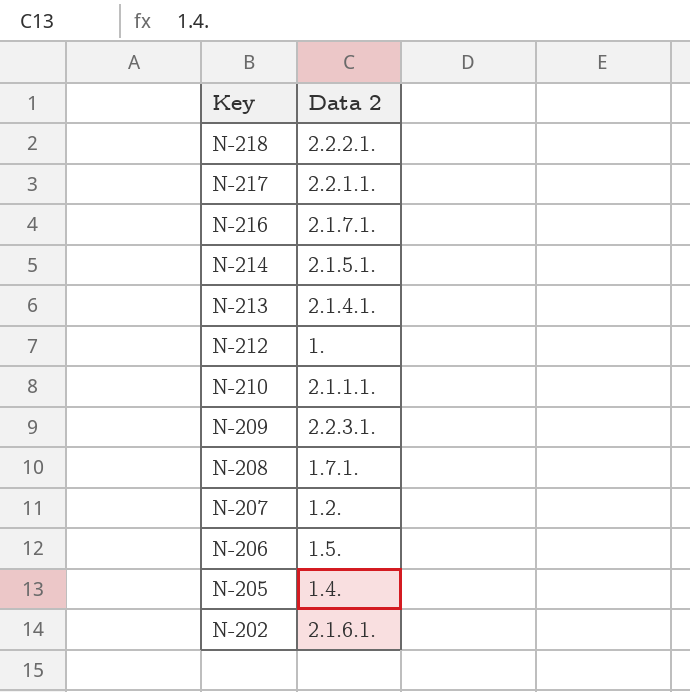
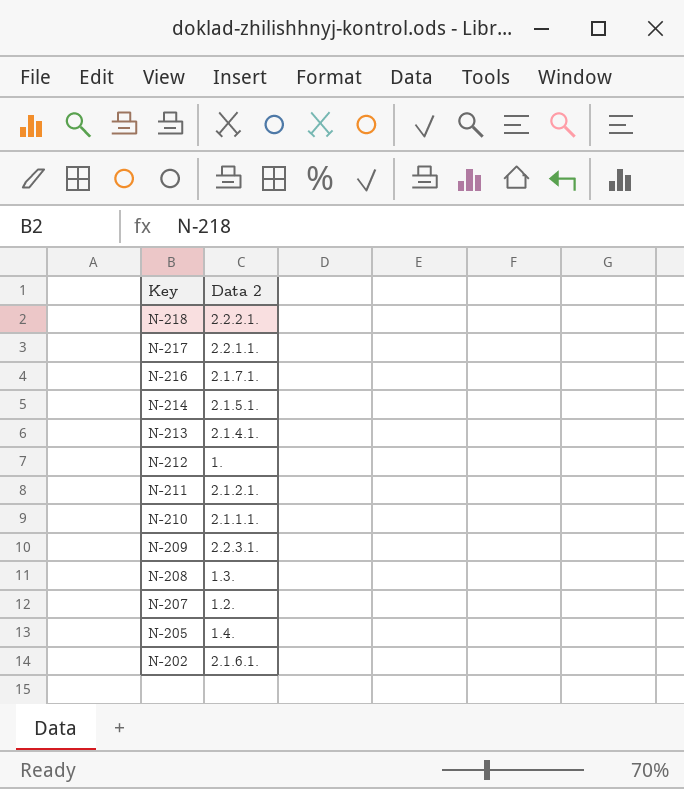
row N-206: 1.5. -> none
row N-211: none -> 2.1.2.1.
N-208 | Data 2: 1.7.1. -> 1.3.

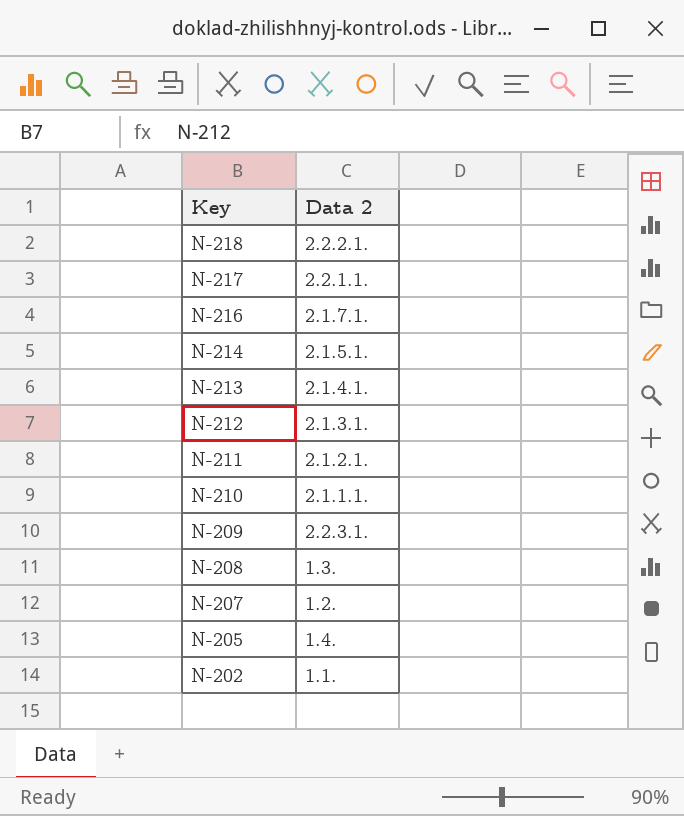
N-212 | Data 2: 1. -> 2.1.3.1.
N-202 | Data 2: 2.1.6.1. -> 1.1.

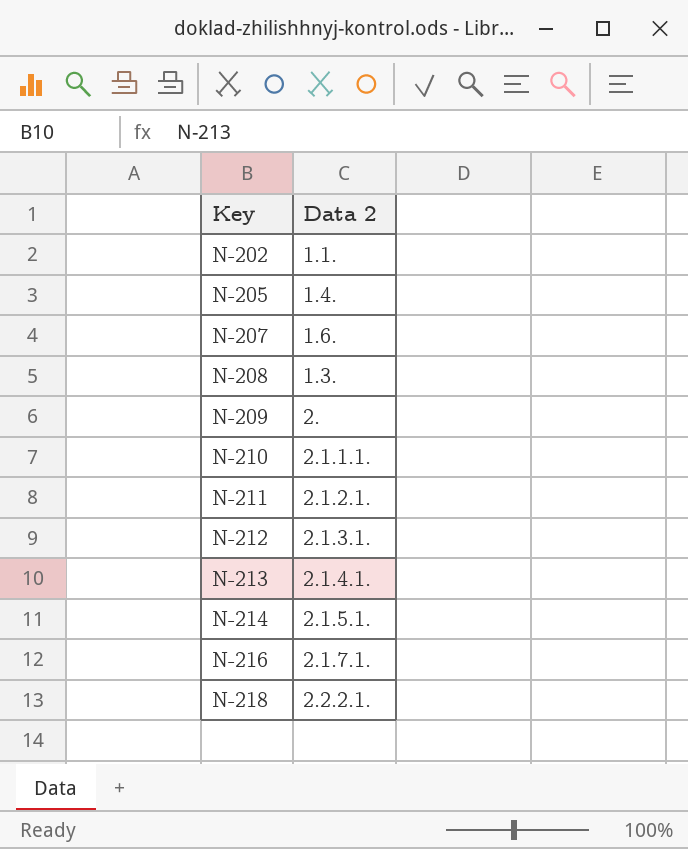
row order: Key descending -> Key ascending
row N-217: 2.2.1.1. -> none
N-207 | Data 2: 1.2. -> 1.6.
N-209 | Data 2: 2.2.3.1. -> 2.

